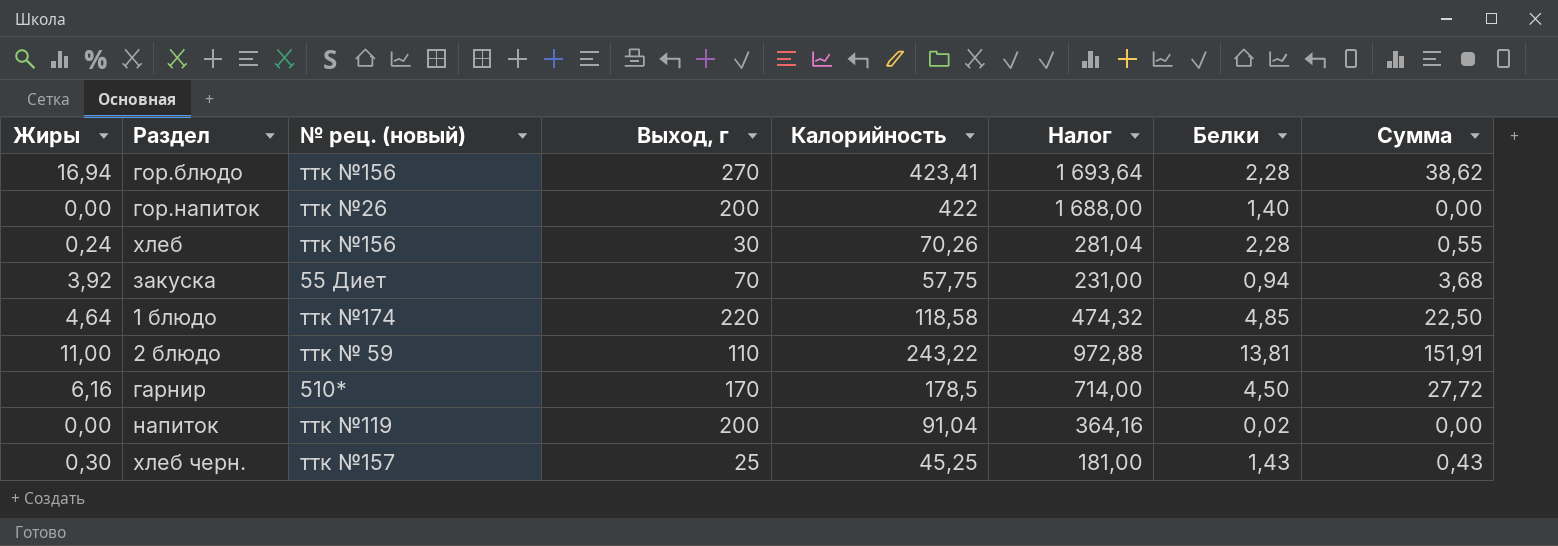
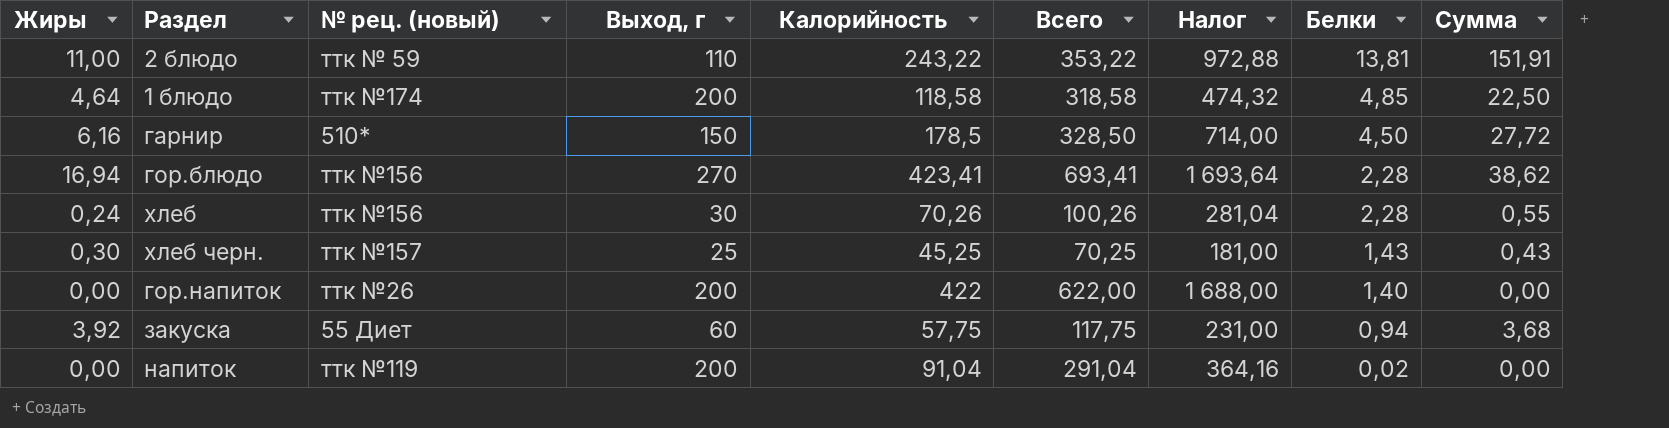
row order: none -> Белки descending
column Всего | formula: none -> [Выход, г] + [Калорийность]
1 блюдо | Выход, г: 220 -> 200
гарнир | Выход, г: 170 -> 150
закуска | Выход, г: 70 -> 60

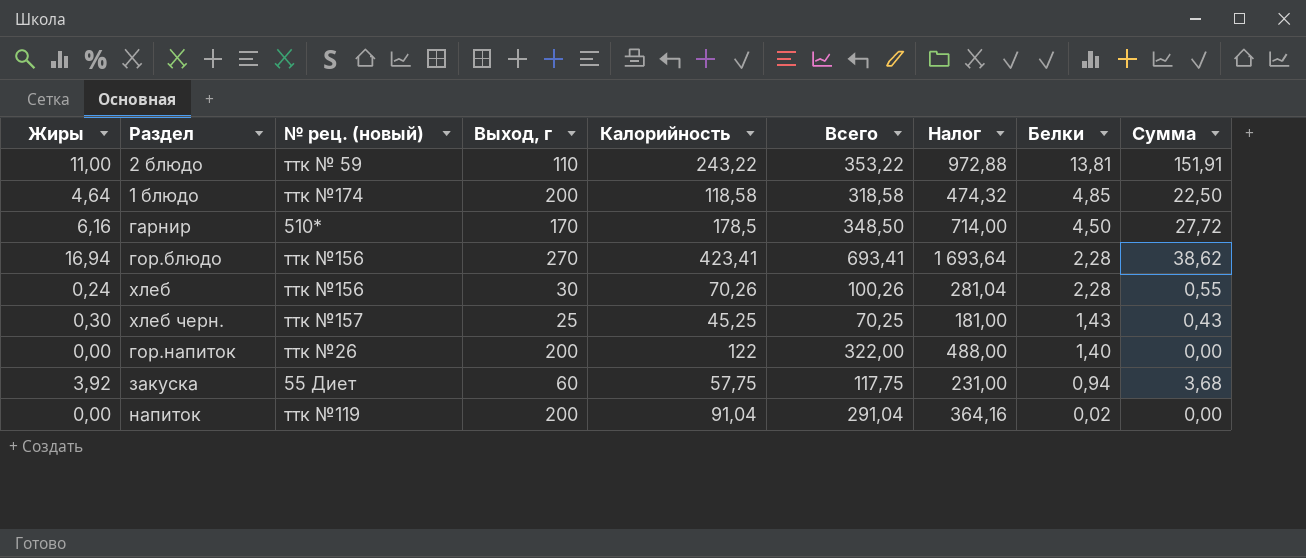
гарнир | Выход, г: 150 -> 170
гарнир | Всего: 328,50 -> 348,50
гор.напиток | Калорийность: 422 -> 122
гор.напиток | Всего: 622,00 -> 322,00
гор.напиток | Налог: 1 688,00 -> 488,00

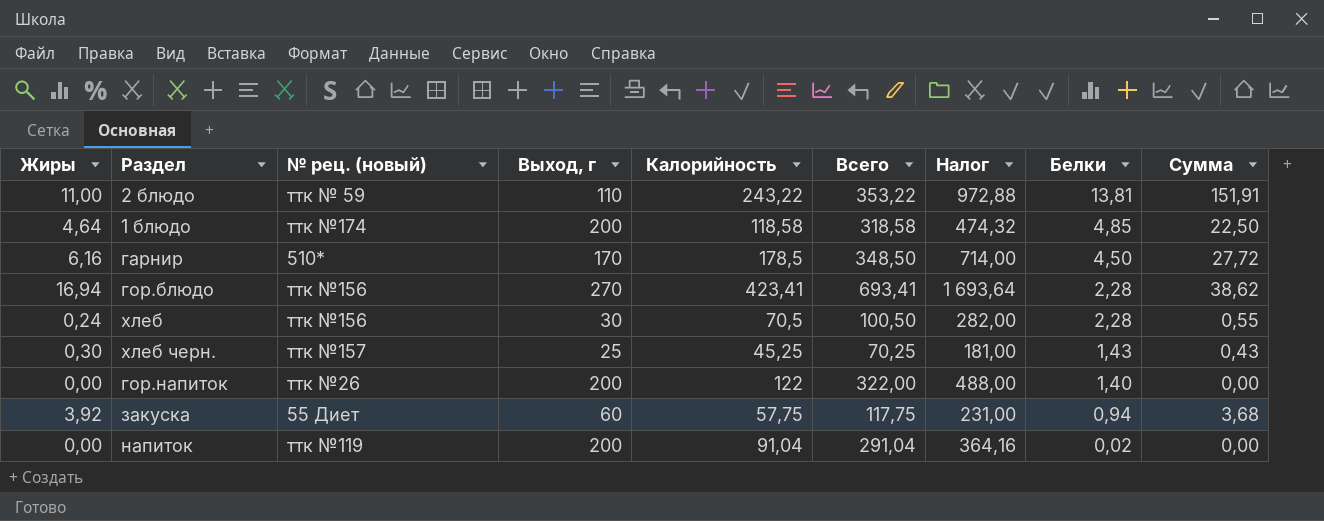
хлеб | Калорийность: 70,26 -> 70,5
хлеб | Всего: 100,26 -> 100,50
хлеб | Налог: 281,04 -> 282,00

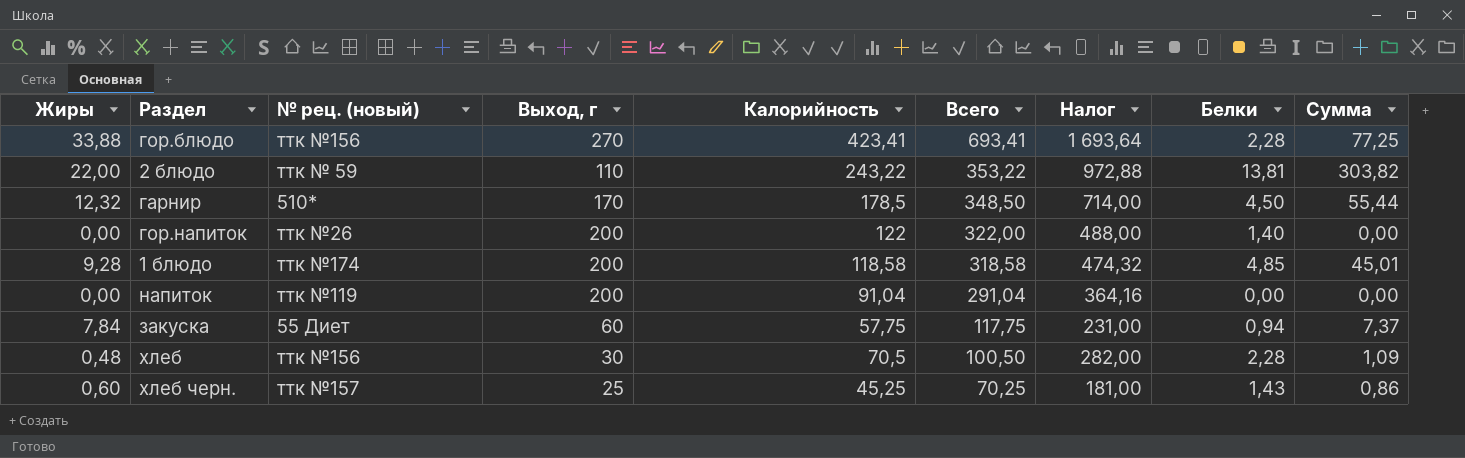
row order: Белки descending -> Всего descending
гор.блюдо | Жиры: 16,94 -> 33,88
гор.блюдо | Сумма: 38,62 -> 77,25
2 блюдо | Жиры: 11,00 -> 22,00
2 блюдо | Сумма: 151,91 -> 303,82
гарнир | Жиры: 6,16 -> 12,32
гарнир | Сумма: 27,72 -> 55,44
1 блюдо | Жиры: 4,64 -> 9,28
1 блюдо | Сумма: 22,50 -> 45,01
напиток | Белки: 0,02 -> 0,00
закуска | Жиры: 3,92 -> 7,84
закуска | Сумма: 3,68 -> 7,37
хлеб | Жиры: 0,24 -> 0,48
хлеб | Сумма: 0,55 -> 1,09
хлеб черн. | Жиры: 0,30 -> 0,60
хлеб черн. | Сумма: 0,43 -> 0,86

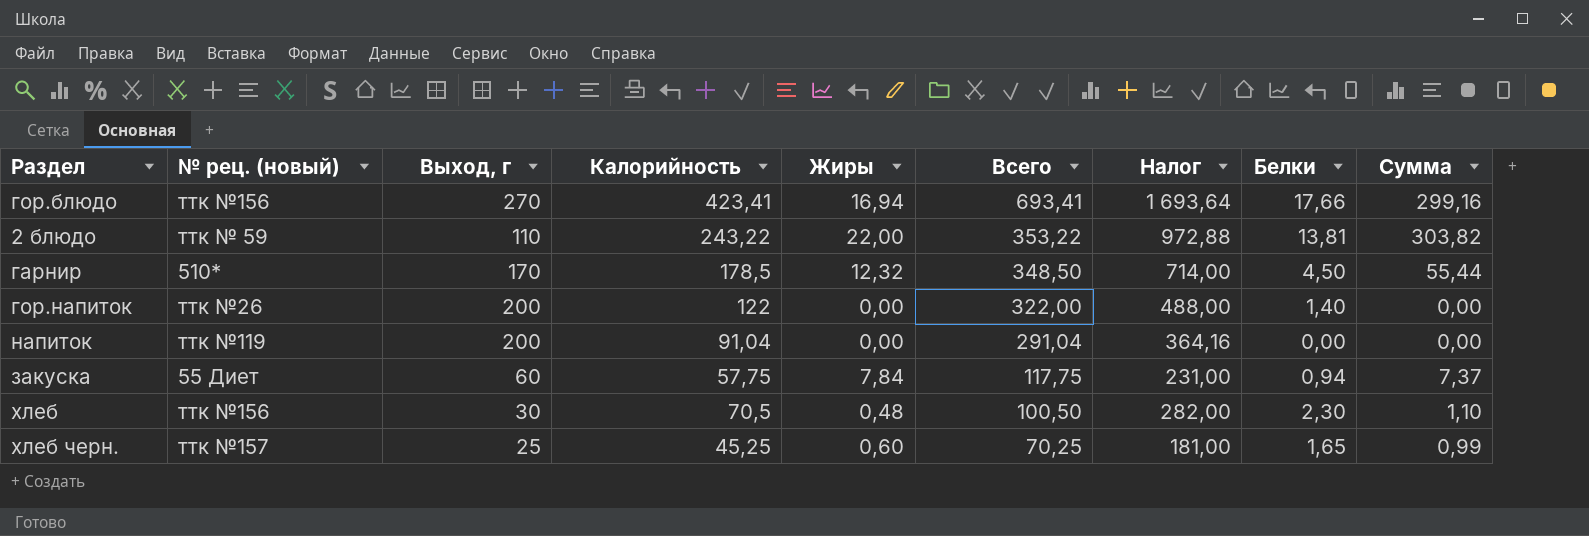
column Жиры | position: 1 -> 5
row 1 блюдо: 9,28 | ттк №174 | 200 | 118,58 | 318,58 | 474,32 | 4,85 | 45,01 -> none
гор.блюдо | Жиры: 33,88 -> 16,94
гор.блюдо | Белки: 2,28 -> 17,66
гор.блюдо | Сумма: 77,25 -> 299,16
хлеб | Белки: 2,28 -> 2,30
хлеб | Сумма: 1,09 -> 1,10
хлеб черн. | Белки: 1,43 -> 1,65
хлеб черн. | Сумма: 0,86 -> 0,99

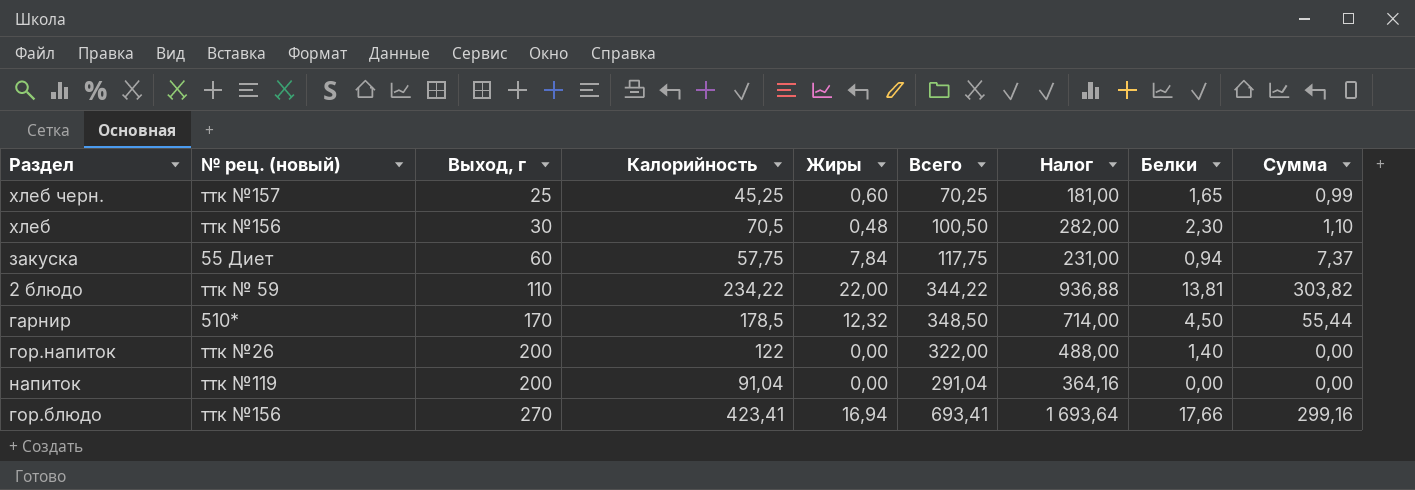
row order: Всего descending -> Выход, г ascending
2 блюдо | Калорийность: 243,22 -> 234,22
2 блюдо | Всего: 353,22 -> 344,22
2 блюдо | Налог: 972,88 -> 936,88

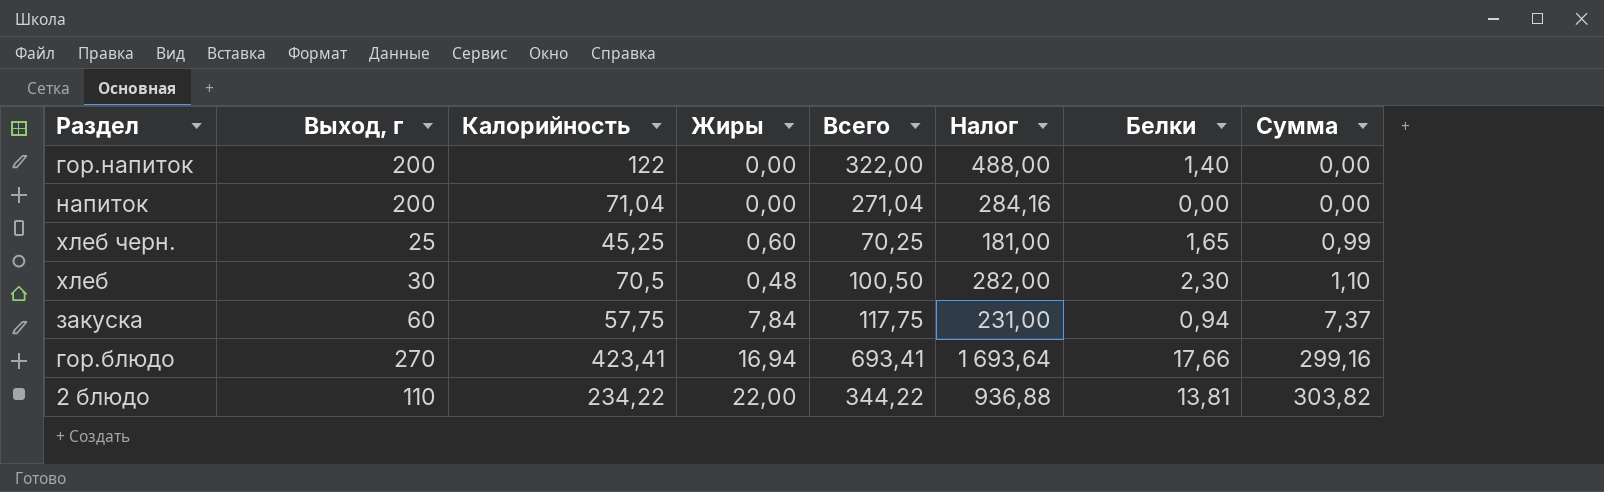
row order: Выход, г ascending -> Сумма ascending
column № рец. (новый) | position: 2 -> none
row гарнир: 510* | 170 | 178,5 | 12,32 | 348,50 | 714,00 | 4,50 | 55,44 -> none
напиток | Калорийность: 91,04 -> 71,04
напиток | Всего: 291,04 -> 271,04
напиток | Налог: 364,16 -> 284,16

